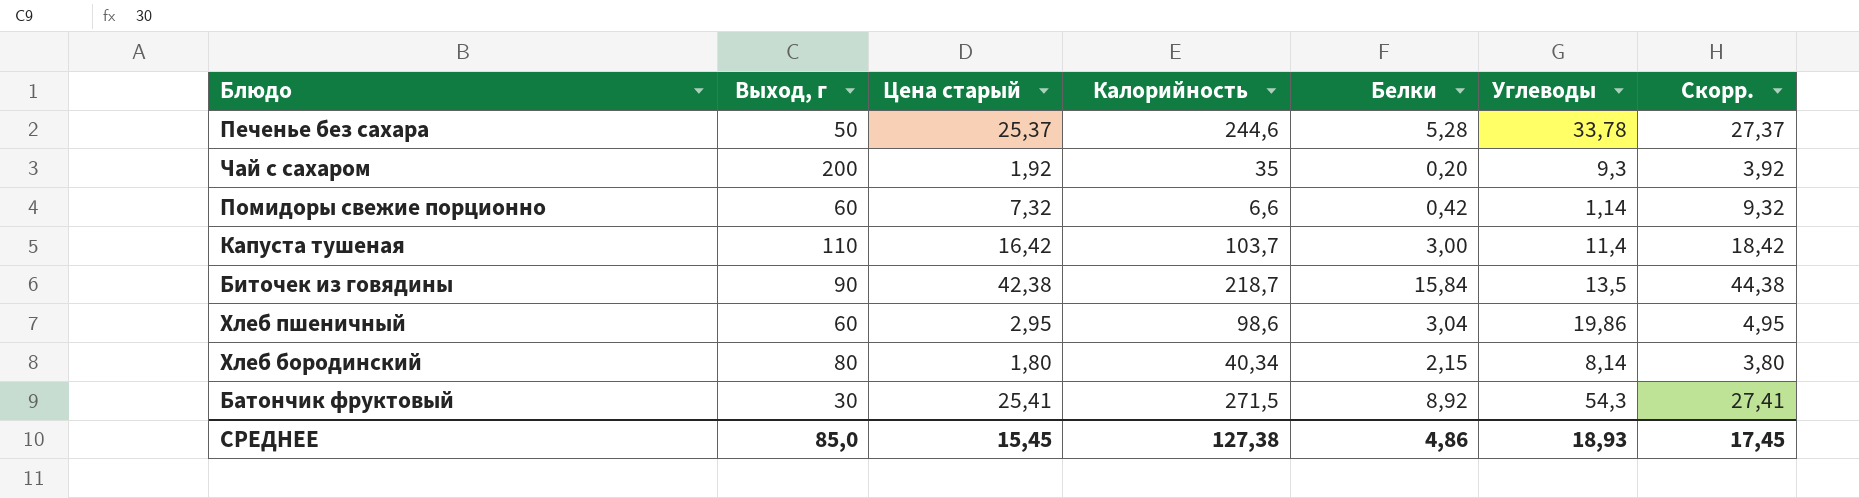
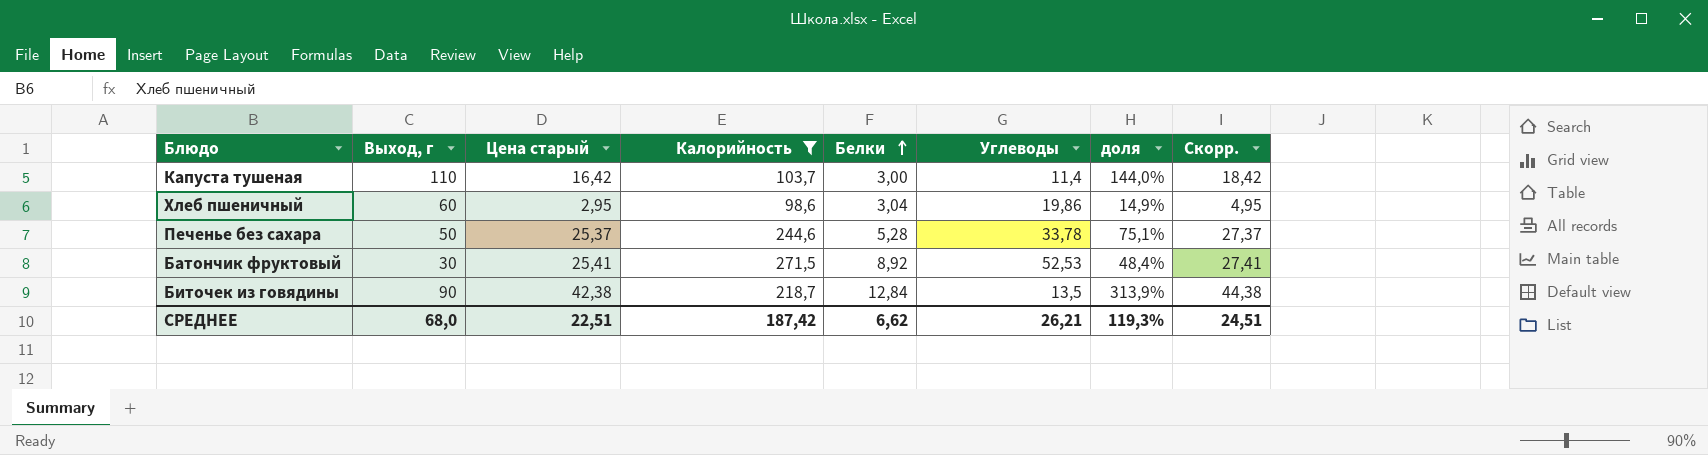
filter: none -> Калорийность >= 98,6
row order: none -> Белки ascending
column доля | formula: none -> [Цена старый] / [Углеводы]
Батончик фруктовый | Углеводы: 54,3 -> 52,53
Биточек из говядины | Белки: 15,84 -> 12,84
СРЕДНЕЕ | Выход, г: 85,0 -> 68,0
СРЕДНЕЕ | Цена старый: 15,45 -> 22,51
СРЕДНЕЕ | Калорийность: 127,38 -> 187,42
СРЕДНЕЕ | Белки: 4,86 -> 6,62
СРЕДНЕЕ | Углеводы: 18,93 -> 26,21
СРЕДНЕЕ | Скорр.: 17,45 -> 24,51

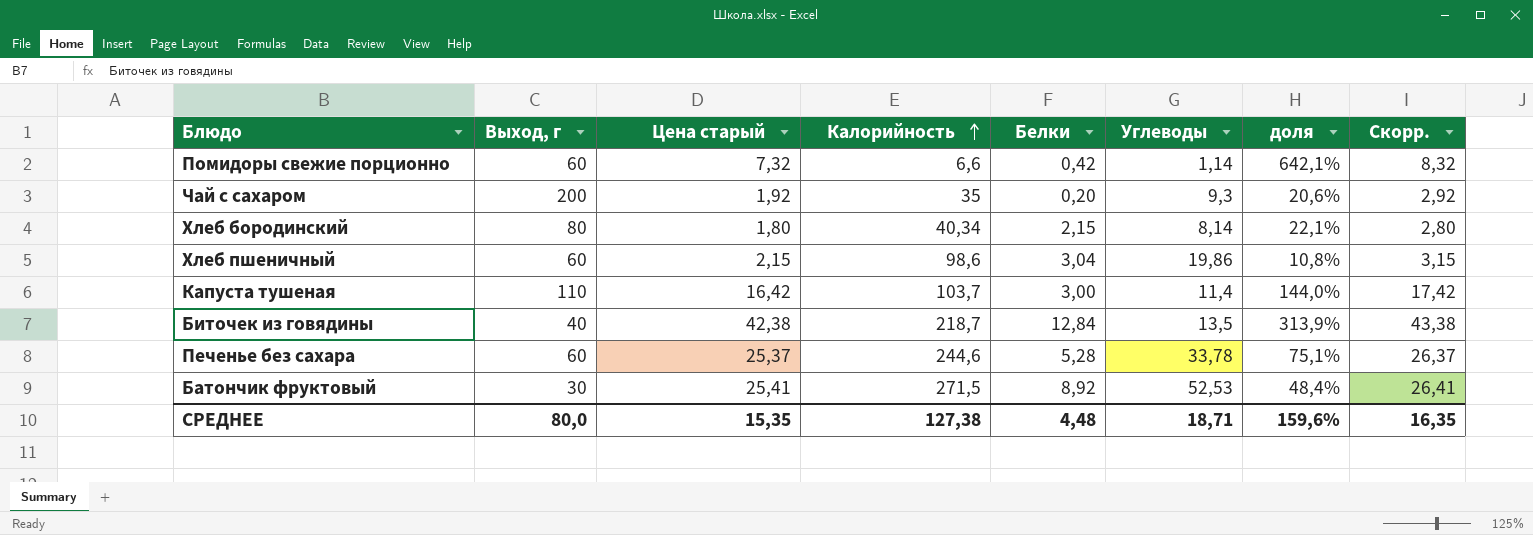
filter: Калорийность >= 98,6 -> none
row order: Белки ascending -> Калорийность ascending
column Скорр. | formula: [Цена старый] + 2 -> [Цена старый] + 1
Хлеб пшеничный | Цена старый: 2,95 -> 2,15
Хлеб пшеничный | доля: 14,9% -> 10,8%
Биточек из говядины | Выход, г: 90 -> 40
Печенье без сахара | Выход, г: 50 -> 60
СРЕДНЕЕ | Выход, г: 68,0 -> 80,0
СРЕДНЕЕ | Цена старый: 22,51 -> 15,35
СРЕДНЕЕ | Калорийность: 187,42 -> 127,38
СРЕДНЕЕ | Белки: 6,62 -> 4,48
СРЕДНЕЕ | Углеводы: 26,21 -> 18,71
СРЕДНЕЕ | доля: 119,3% -> 159,6%
СРЕДНЕЕ | Скорр.: 24,51 -> 16,35

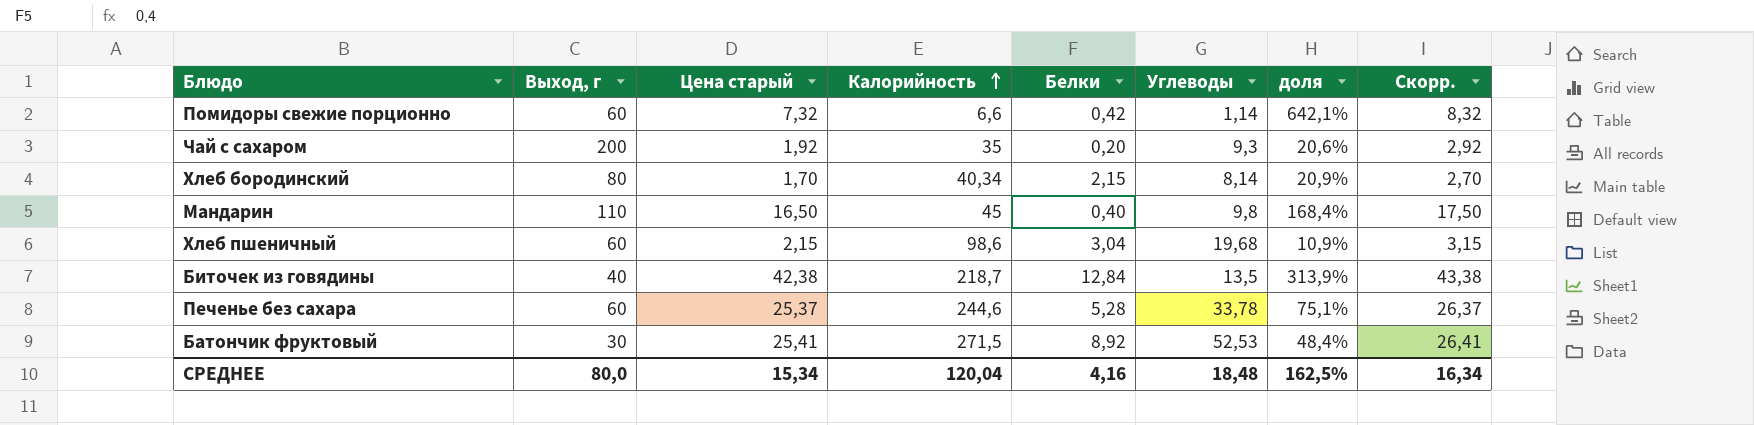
row Капуста тушеная: 110 | 16,42 | 103,7 | 3,00 | 11,4 | 144,0% | 17,42 -> none
Хлеб бородинский | Цена старый: 1,80 -> 1,70
Хлеб бородинский | доля: 22,1% -> 20,9%
Хлеб бородинский | Скорр.: 2,80 -> 2,70
row Мандарин: none -> 110 | 16,50 | 45 | 0,40 | 9,8 | 168,4% | 17,50
Хлеб пшеничный | Углеводы: 19,86 -> 19,68
Хлеб пшеничный | доля: 10,8% -> 10,9%
СРЕДНЕЕ | Цена старый: 15,35 -> 15,34
СРЕДНЕЕ | Калорийность: 127,38 -> 120,04
СРЕДНЕЕ | Белки: 4,48 -> 4,16
СРЕДНЕЕ | Углеводы: 18,71 -> 18,48
СРЕДНЕЕ | доля: 159,6% -> 162,5%
СРЕДНЕЕ | Скорр.: 16,35 -> 16,34

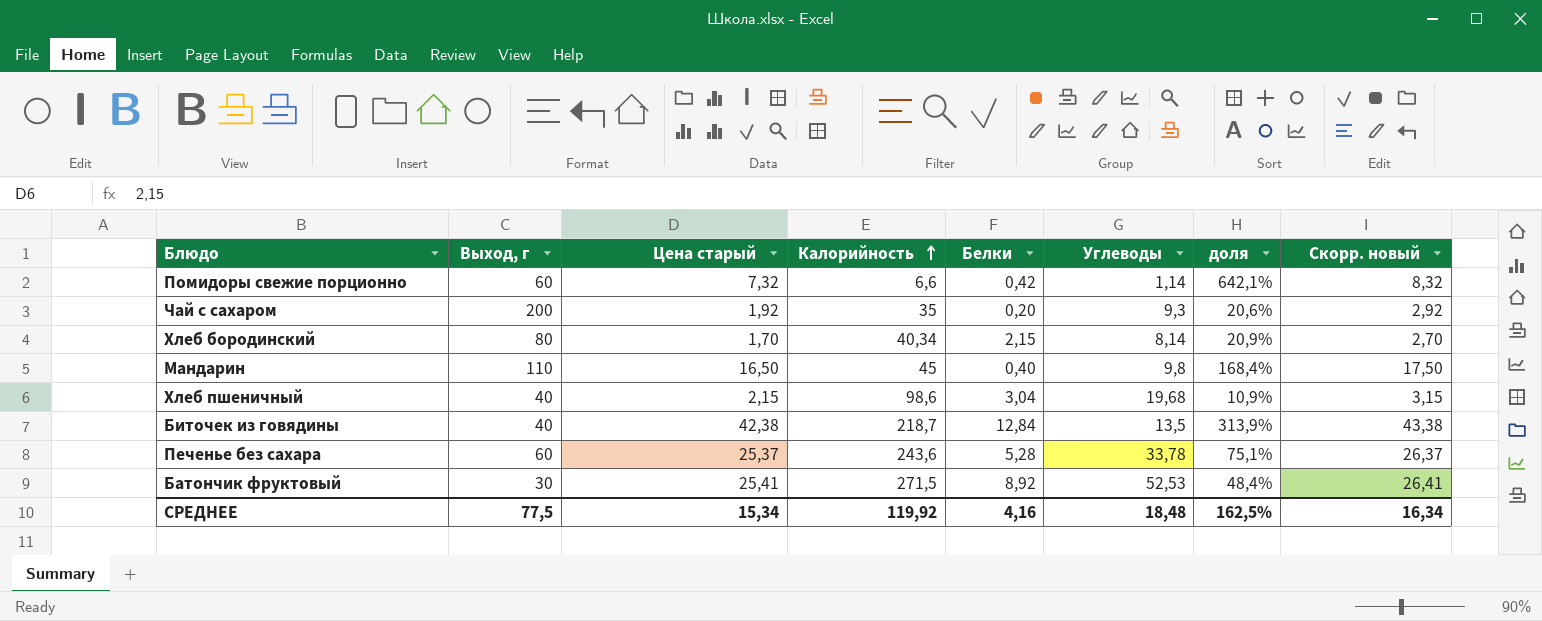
column name: Скорр. -> Скорр. новый
Хлеб пшеничный | Выход, г: 60 -> 40
Печенье без сахара | Калорийность: 244,6 -> 243,6
СРЕДНЕЕ | Выход, г: 80,0 -> 77,5
СРЕДНЕЕ | Калорийность: 120,04 -> 119,92

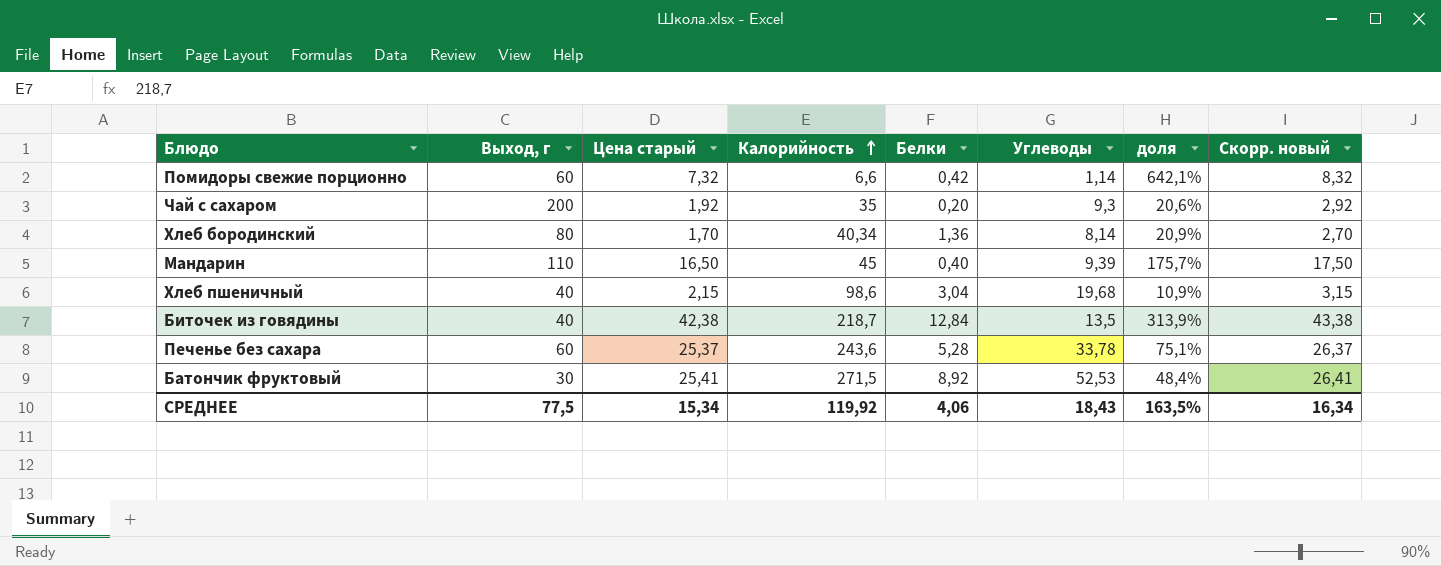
Хлеб бородинский | Белки: 2,15 -> 1,36
Мандарин | Углеводы: 9,8 -> 9,39
Мандарин | доля: 168,4% -> 175,7%
СРЕДНЕЕ | Белки: 4,16 -> 4,06
СРЕДНЕЕ | Углеводы: 18,48 -> 18,43
СРЕДНЕЕ | доля: 162,5% -> 163,5%

